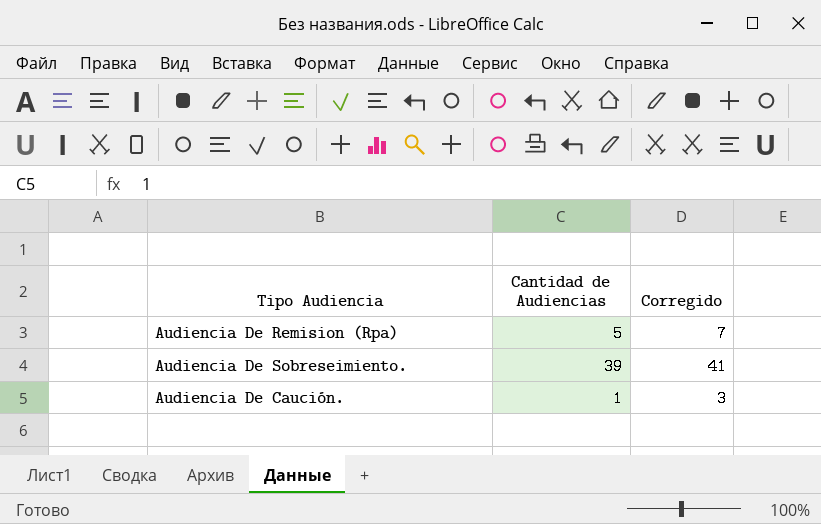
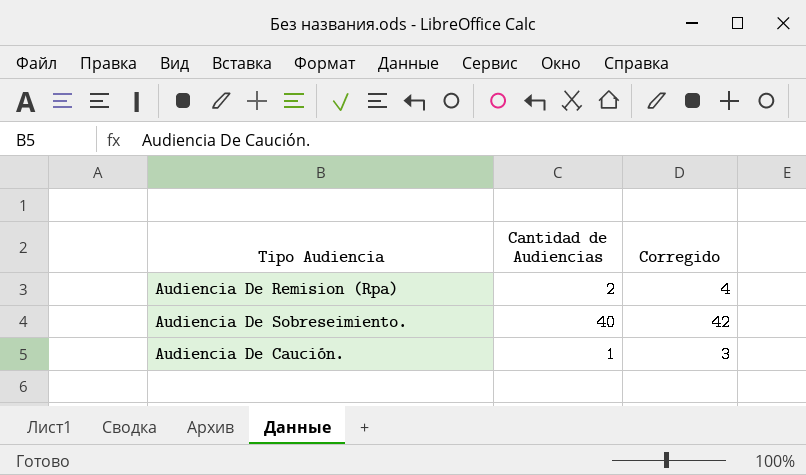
Audiencia De Remision (Rpa) | Cantidad de Audiencias: 5 -> 2
Audiencia De Remision (Rpa) | Corregido: 7 -> 4
Audiencia De Sobreseimiento. | Cantidad de Audiencias: 39 -> 40
Audiencia De Sobreseimiento. | Corregido: 41 -> 42

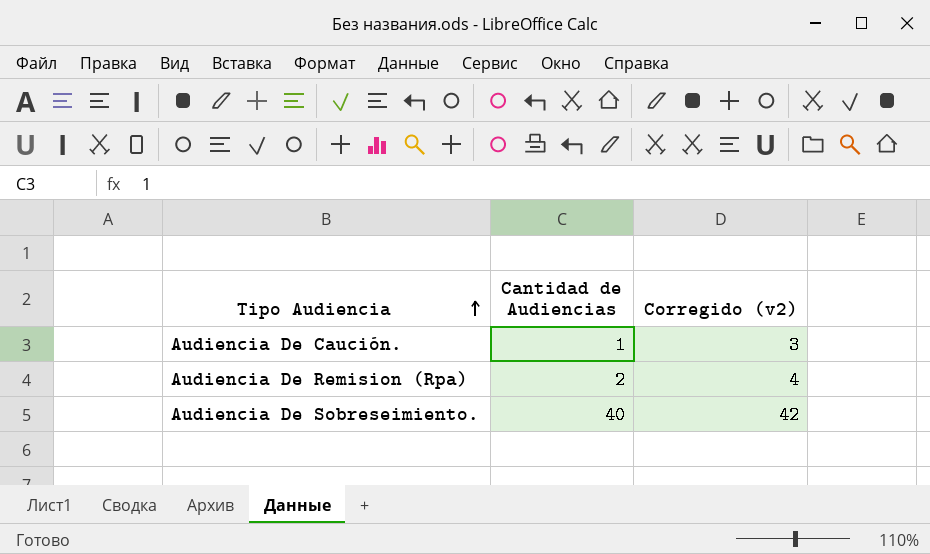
row order: none -> Tipo Audiencia ascending
column name: Corregido -> Corregido (v2)

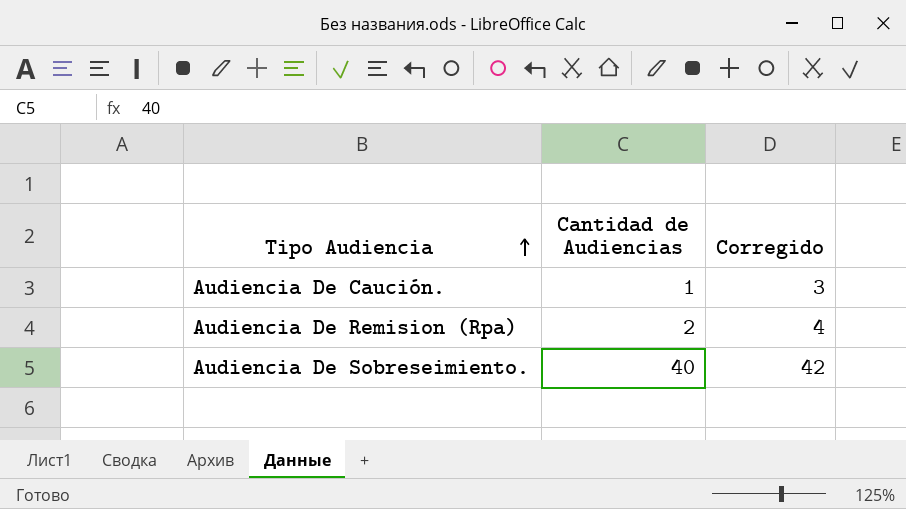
column name: Corregido (v2) -> Corregido

